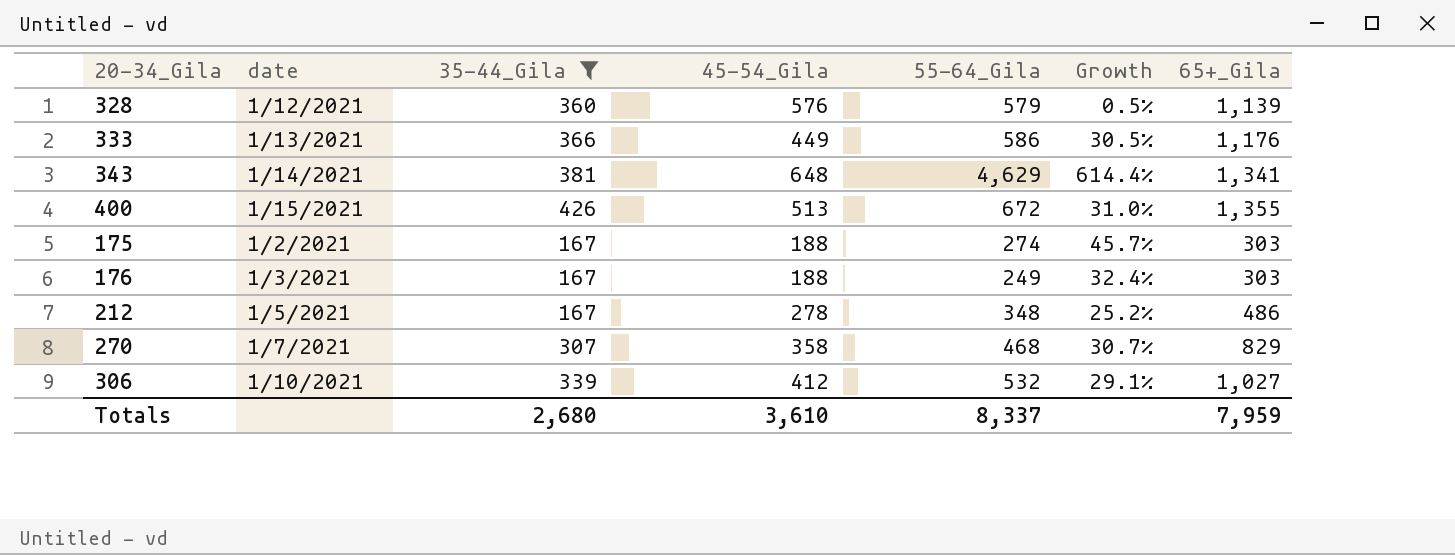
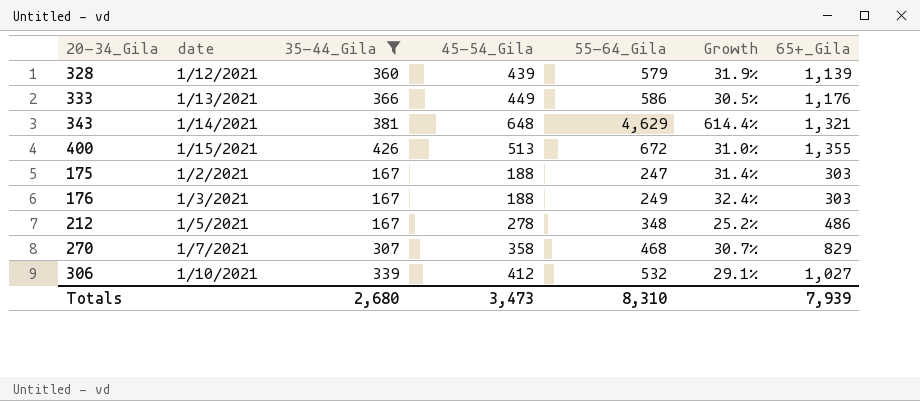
328 | 45-54_Gila: 576 -> 439
328 | Growth: 0.5% -> 31.9%
343 | 65+_Gila: 1,341 -> 1,321
175 | 55-64_Gila: 274 -> 247
175 | Growth: 45.7% -> 31.4%
Totals | 45-54_Gila: 3,610 -> 3,473
Totals | 55-64_Gila: 8,337 -> 8,310
Totals | 65+_Gila: 7,959 -> 7,939

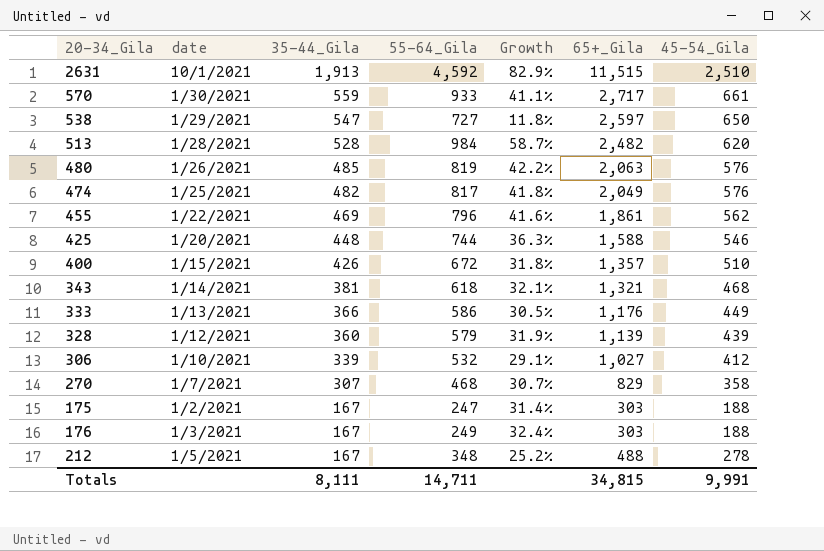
filter: 35-44_Gila <= 426 -> none
row order: none -> 35-44_Gila descending
column 45-54_Gila | position: 4 -> 7
400 | Growth: 31.0% -> 31.8%
400 | 65+_Gila: 1,355 -> 1,357
400 | 45-54_Gila: 513 -> 510
343 | 55-64_Gila: 4,629 -> 618
343 | Growth: 614.4% -> 32.1%
343 | 45-54_Gila: 648 -> 468
212 | 65+_Gila: 486 -> 488
Totals | 35-44_Gila: 2,680 -> 8,111
Totals | 55-64_Gila: 8,310 -> 14,711
Totals | 65+_Gila: 7,939 -> 34,815
Totals | 45-54_Gila: 3,473 -> 9,991

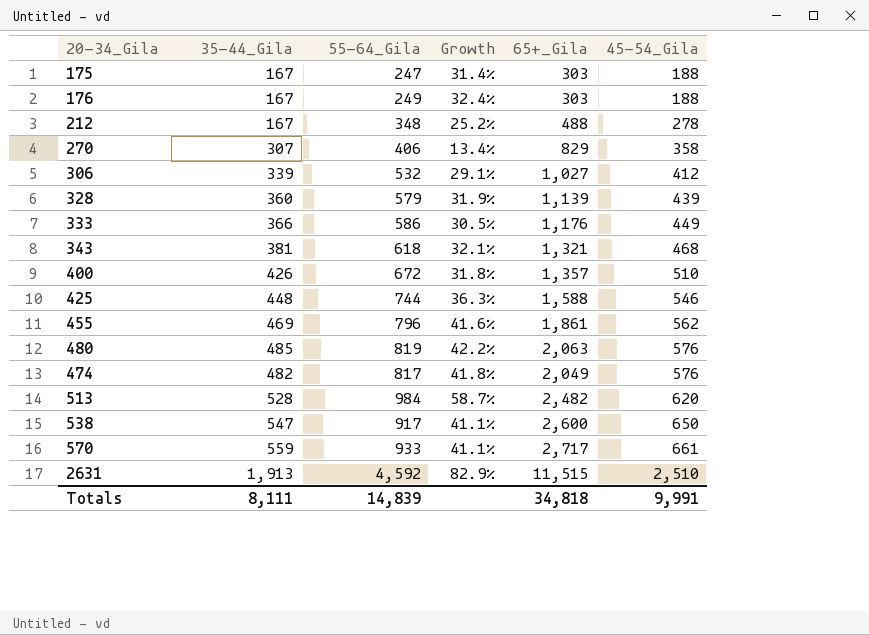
row order: 35-44_Gila descending -> 45-54_Gila ascending
column date | position: 2 -> none
270 | 55-64_Gila: 468 -> 406
270 | Growth: 30.7% -> 13.4%
538 | 55-64_Gila: 727 -> 917
538 | Growth: 11.8% -> 41.1%
538 | 65+_Gila: 2,597 -> 2,600
Totals | 55-64_Gila: 14,711 -> 14,839
Totals | 65+_Gila: 34,815 -> 34,818

